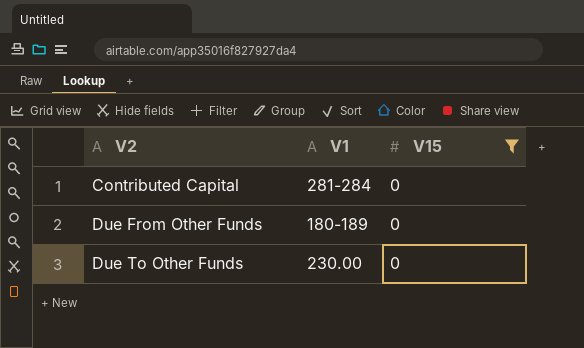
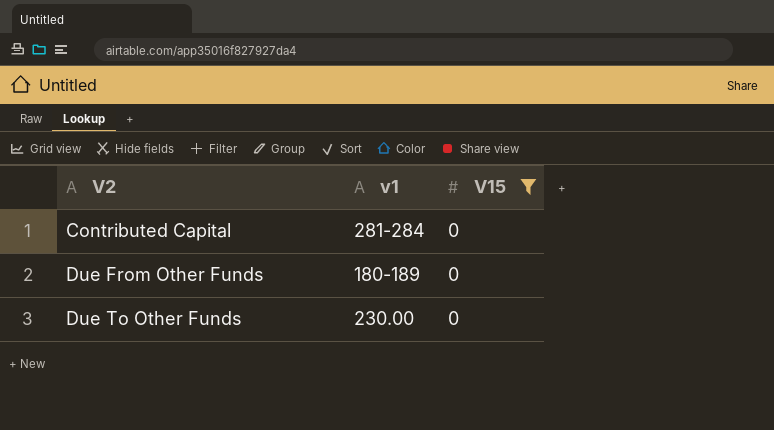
column name: V1 -> v1

